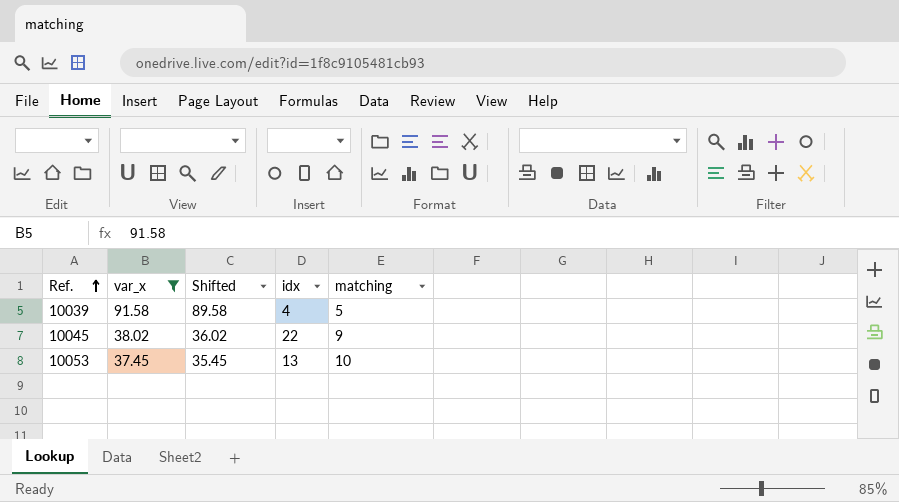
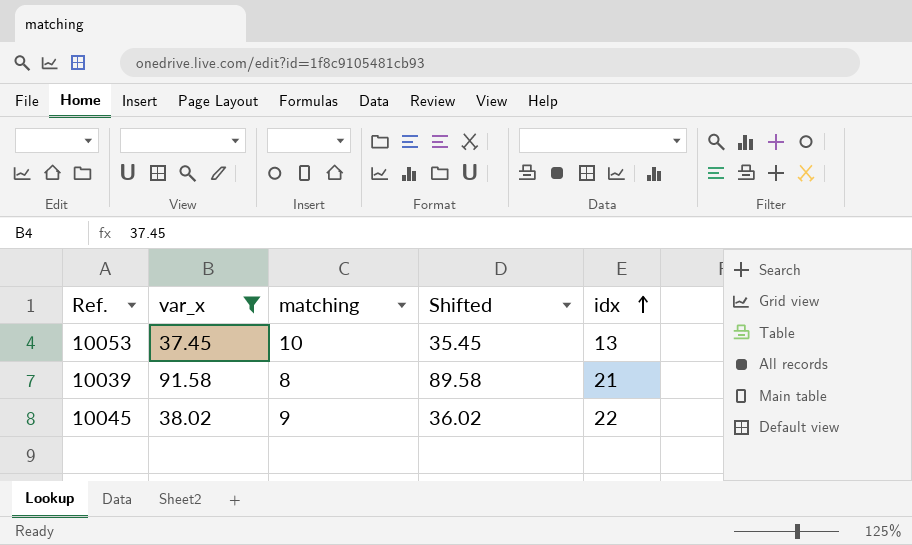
row order: Ref. ascending -> idx ascending
column matching | position: 5 -> 3
10039 | matching: 5 -> 8
10039 | idx: 4 -> 21

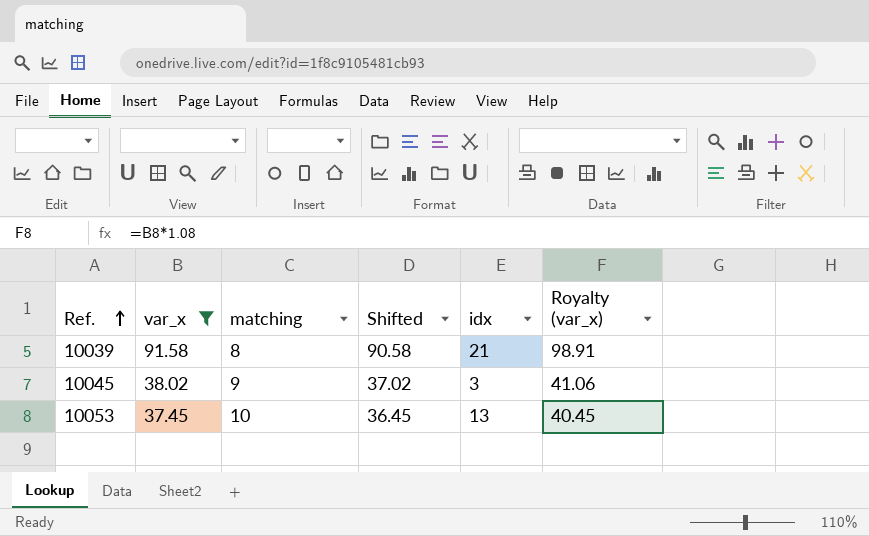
row order: idx ascending -> Ref. ascending
column Shifted | formula: [var_x] - 2 -> [var_x] - 1
column Royalty (var_x) | formula: none -> [var_x] * 1.08
10045 | idx: 22 -> 3

